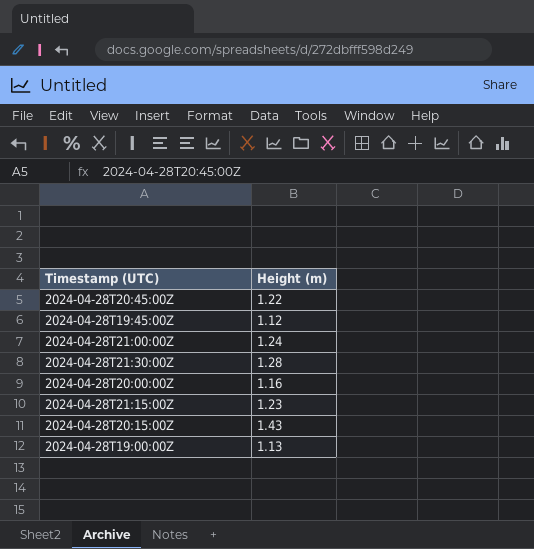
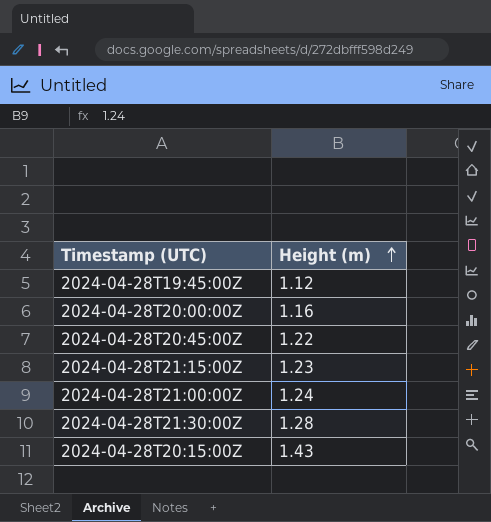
row order: none -> Height (m) ascending
row 2024-04-28T19:00:00Z: 1.13 -> none

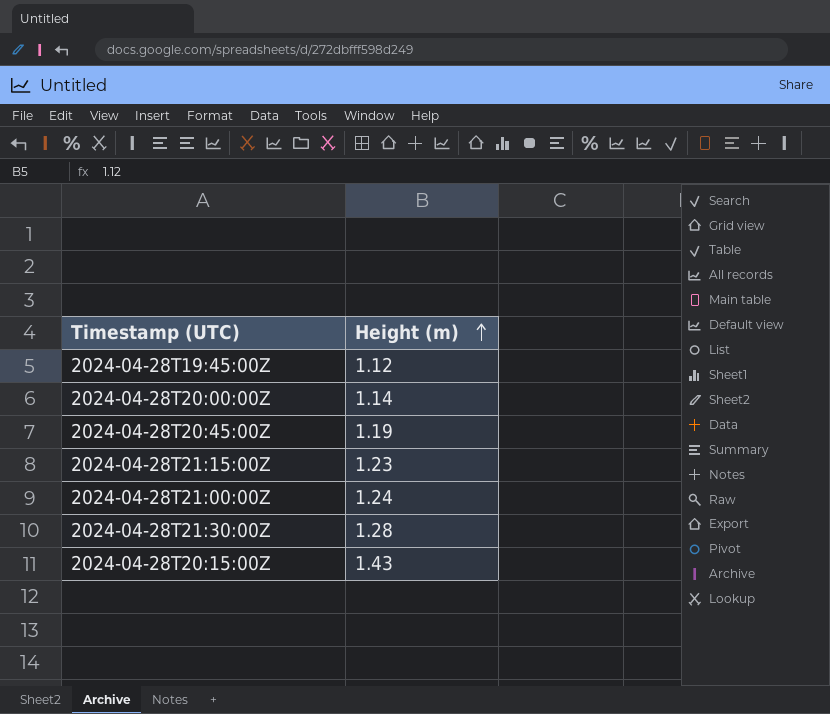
2024-04-28T20:00:00Z | Height (m): 1.16 -> 1.14
2024-04-28T20:45:00Z | Height (m): 1.22 -> 1.19

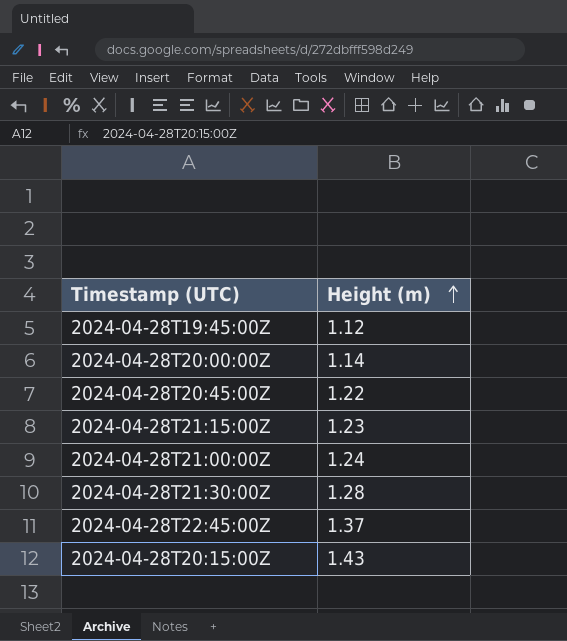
2024-04-28T20:45:00Z | Height (m): 1.19 -> 1.22
row 2024-04-28T22:45:00Z: none -> 1.37

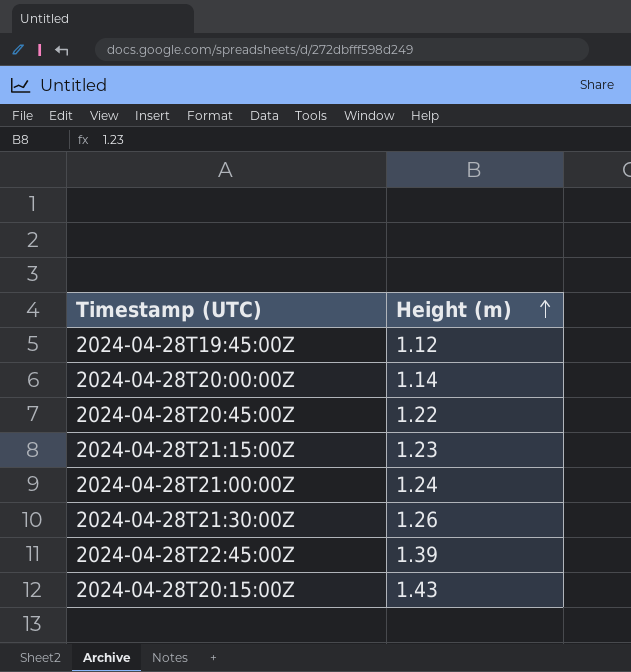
2024-04-28T21:30:00Z | Height (m): 1.28 -> 1.26
2024-04-28T22:45:00Z | Height (m): 1.37 -> 1.39

